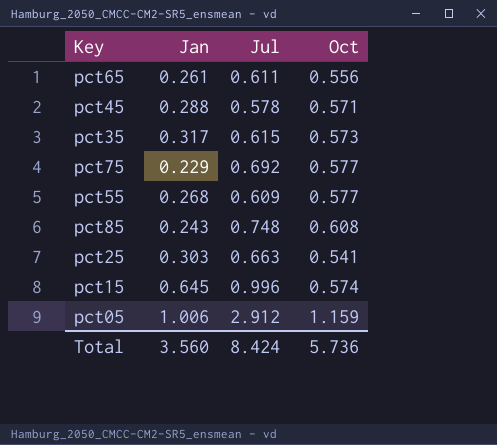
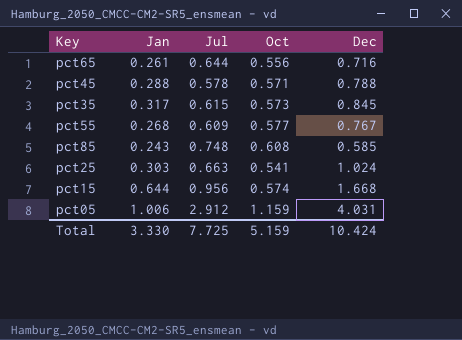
column Dec | position: none -> 5
row pct75: 0.229 | 0.692 | 0.577 -> none
pct65 | Jul: 0.611 -> 0.644
pct15 | Jan: 0.645 -> 0.644
pct15 | Jul: 0.996 -> 0.956
Total | Jan: 3.560 -> 3.330
Total | Jul: 8.424 -> 7.725
Total | Oct: 5.736 -> 5.159

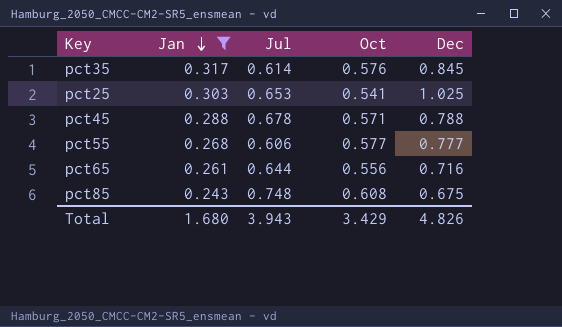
filter: none -> Jan <= 0.317
row order: none -> Jan descending
pct35 | Jul: 0.615 -> 0.614
pct35 | Oct: 0.573 -> 0.576
pct25 | Jul: 0.663 -> 0.653
pct25 | Dec: 1.024 -> 1.025
pct45 | Jul: 0.578 -> 0.678
pct55 | Jul: 0.609 -> 0.606
pct55 | Dec: 0.767 -> 0.777
pct85 | Dec: 0.585 -> 0.675
Total | Jan: 3.330 -> 1.680
Total | Jul: 7.725 -> 3.943
Total | Oct: 5.159 -> 3.429
Total | Dec: 10.424 -> 4.826

